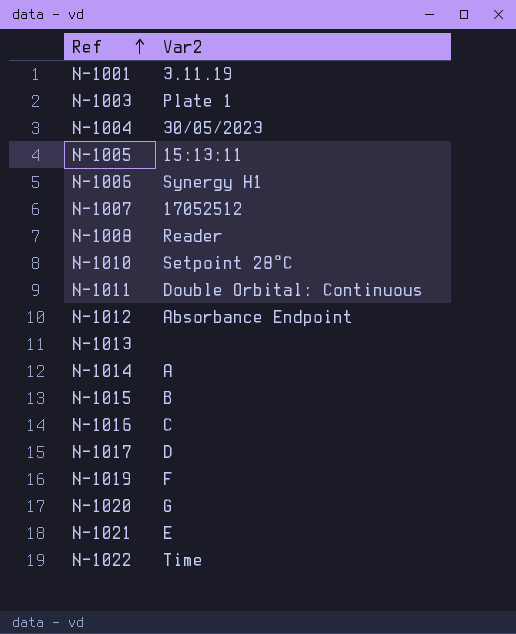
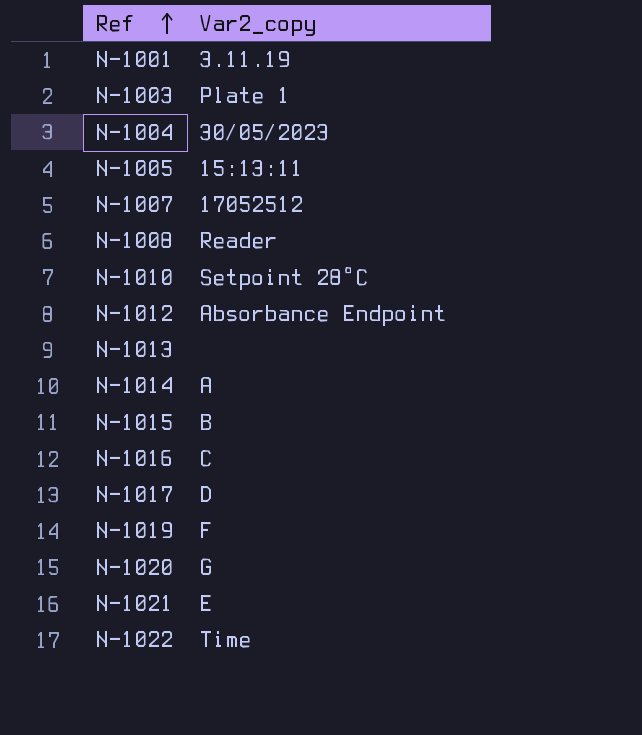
column name: Var2 -> Var2_copy
row N-1006: Synergy H1 -> none
row N-1011: Double Orbital: Continuous -> none

